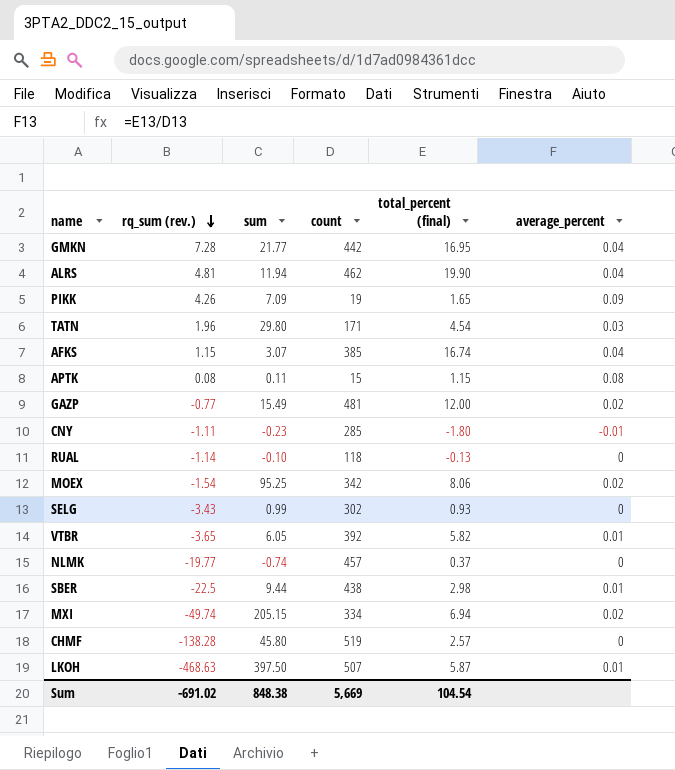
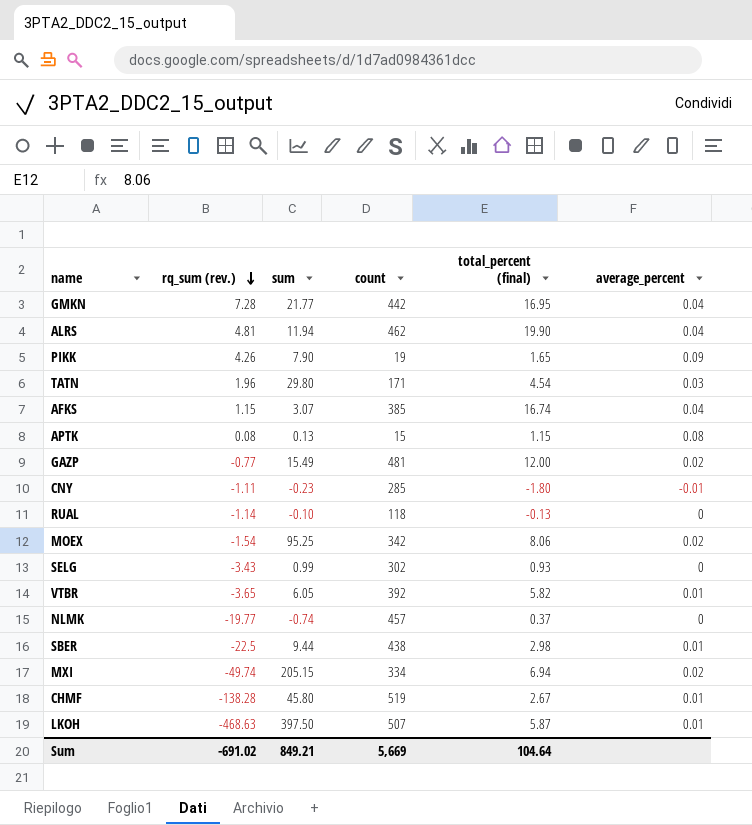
PIKK | sum: 7.09 -> 7.90
APTK | sum: 0.11 -> 0.13
CHMF | total_percent (final): 2.57 -> 2.67
CHMF | average_percent: 0 -> 0.01
Sum | sum: 848.38 -> 849.21
Sum | total_percent (final): 104.54 -> 104.64

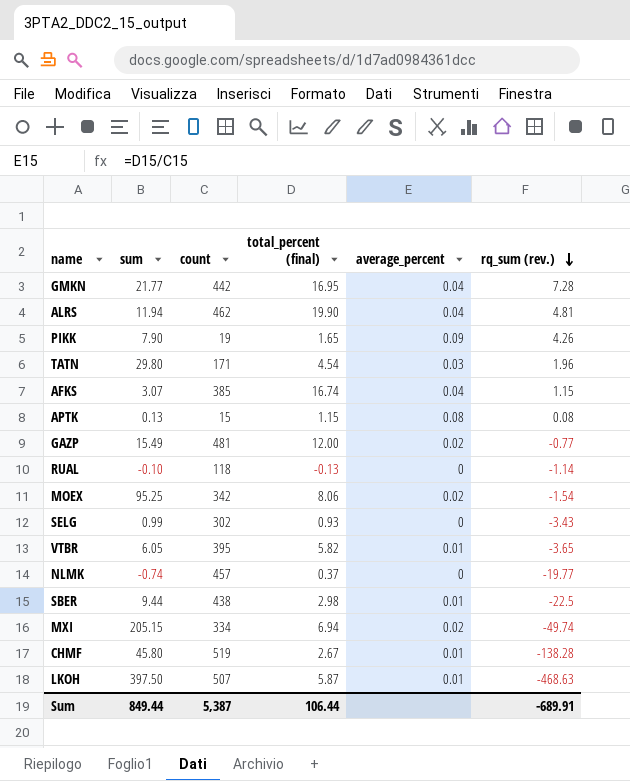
column rq_sum (rev.) | position: 2 -> 6
row CNY: -1.11 | -0.23 | 285 | -1.80 | -0.01 -> none
VTBR | count: 392 -> 395
Sum | sum: 849.21 -> 849.44
Sum | count: 5,669 -> 5,387
Sum | total_percent (final): 104.64 -> 106.44
Sum | rq_sum (rev.): -691.02 -> -689.91

